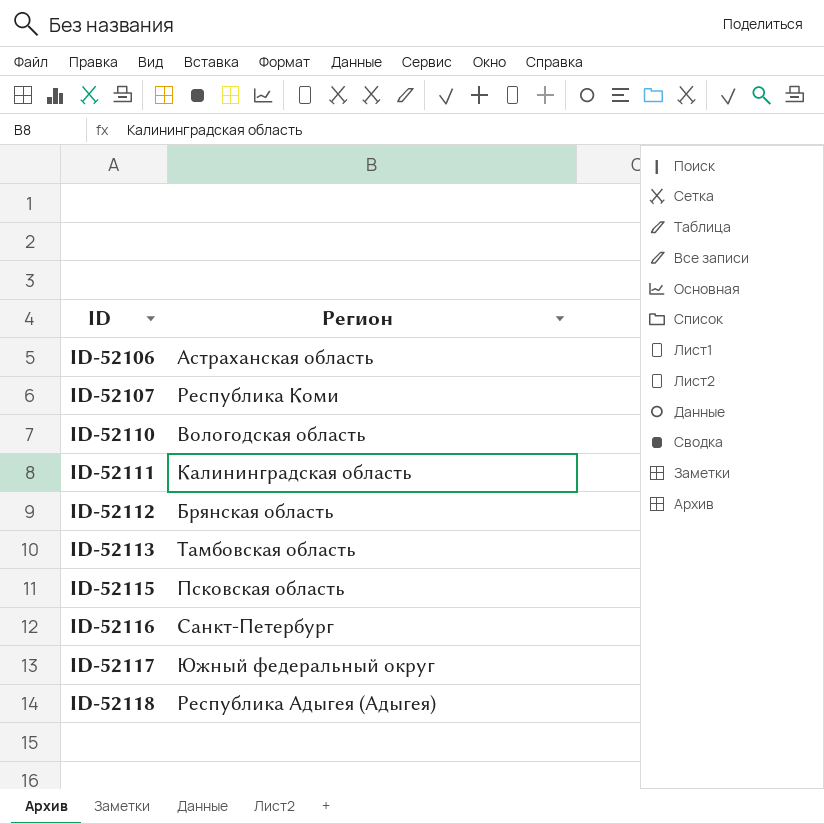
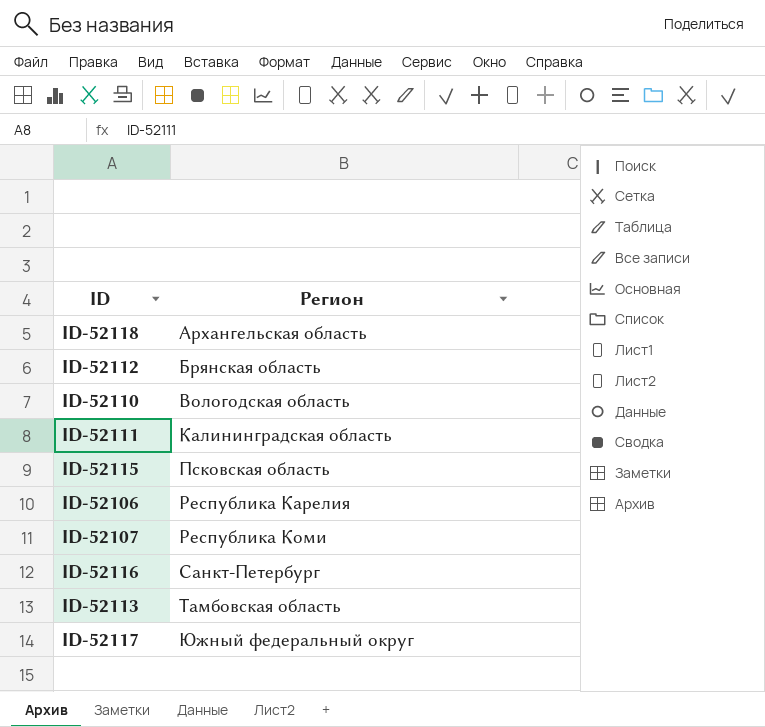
row order: ID ascending -> Регион ascending
ID-52118 | Регион: Республика Адыгея (Адыгея) -> Архангельская область
ID-52106 | Регион: Астраханская область -> Республика Карелия

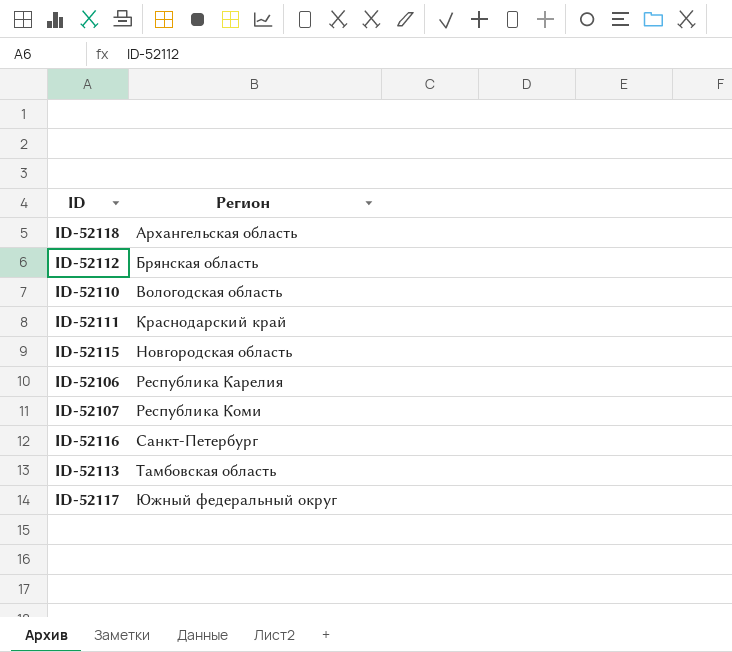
ID-52111 | Регион: Калининградская область -> Краснодарский край
ID-52115 | Регион: Псковская область -> Новгородская область

